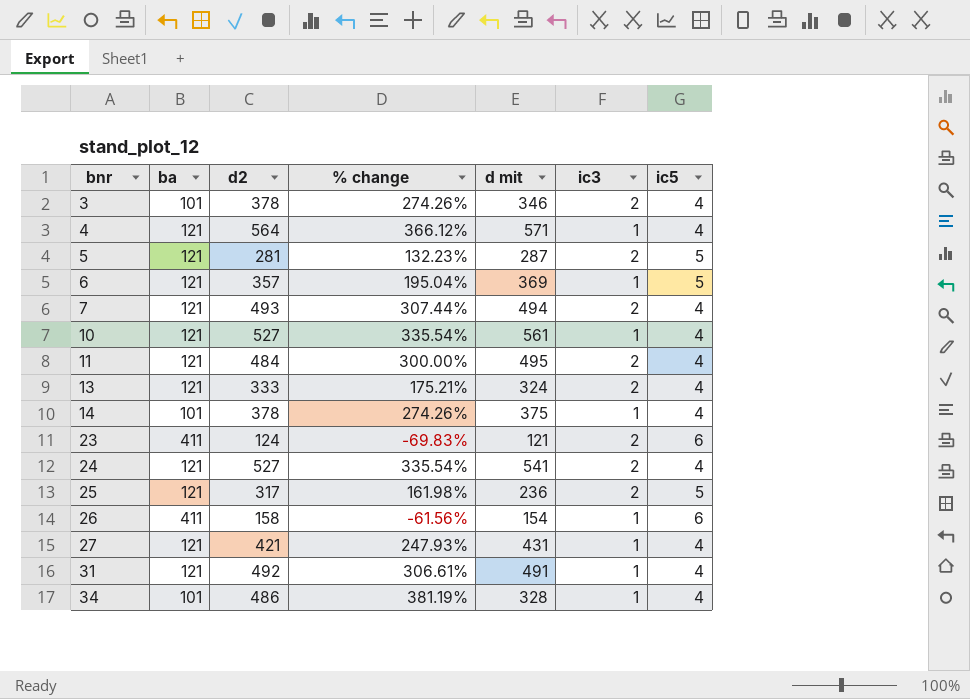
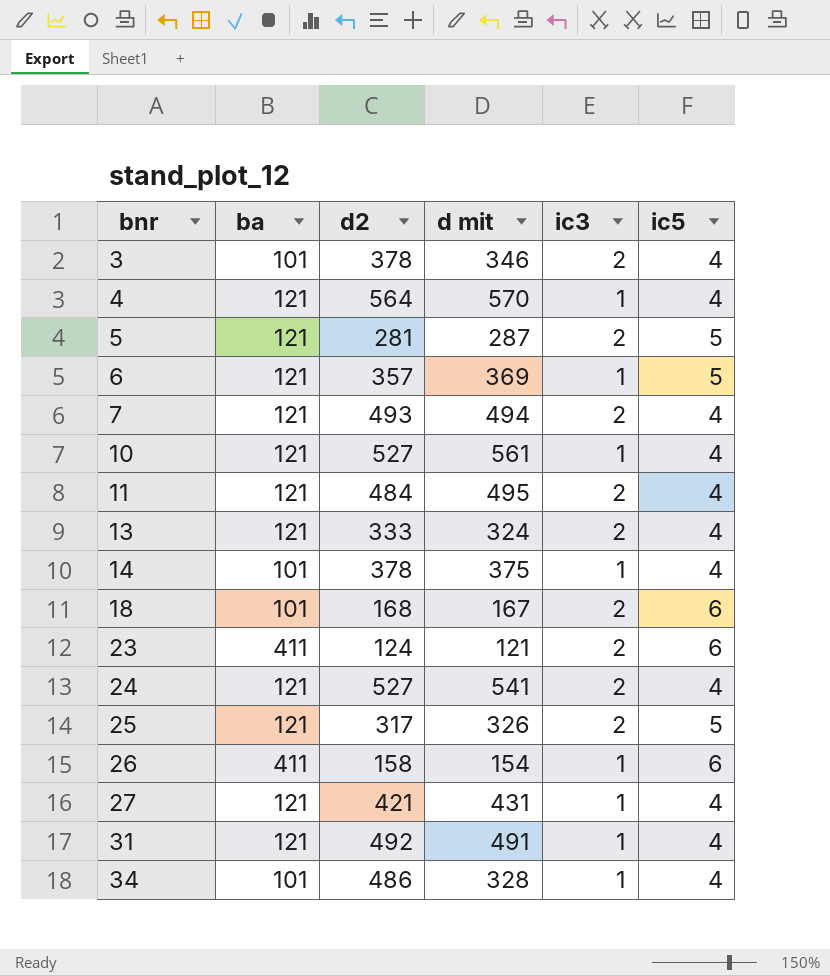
column % change | formula: ([d2] - [ba]) / [ba] -> none
4 | d mit: 571 -> 570
row 18: none -> 101 | 168 | 167 | 2 | 6
25 | d mit: 236 -> 326

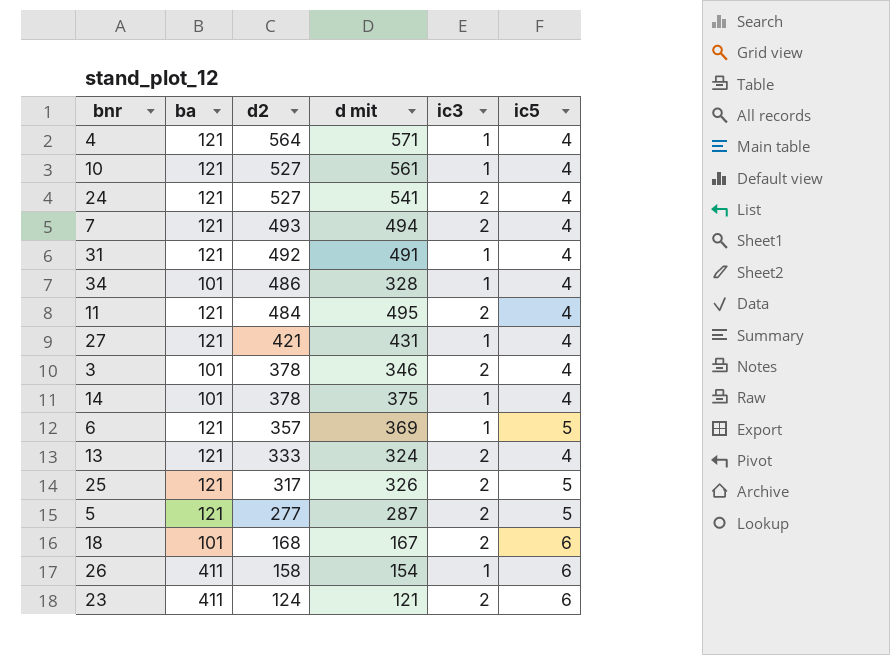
row order: bnr ascending -> d2 descending
4 | d mit: 570 -> 571
5 | d2: 281 -> 277

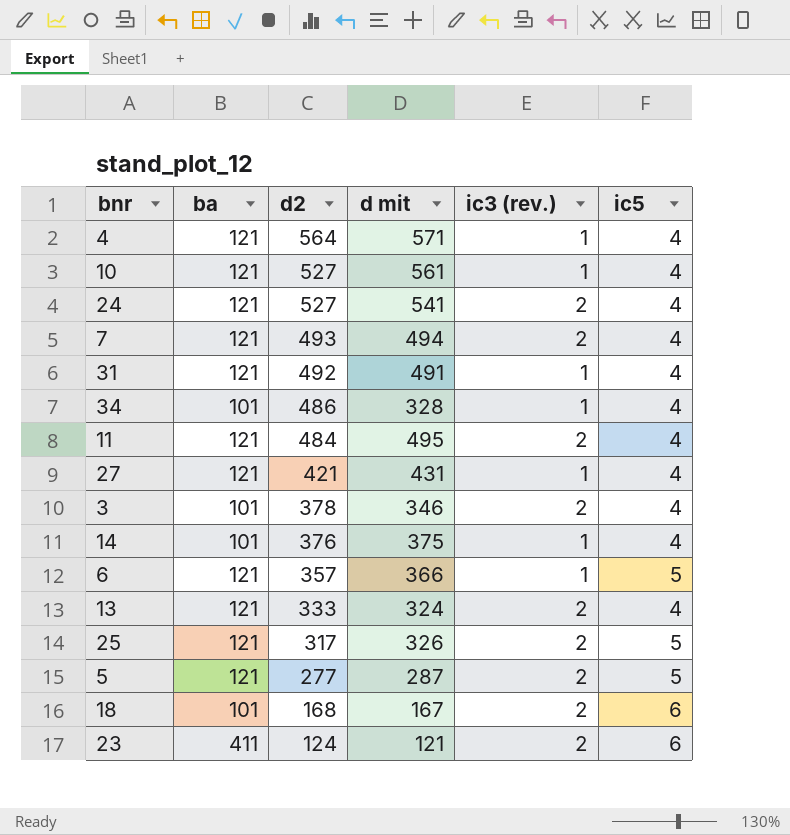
column name: ic3 -> ic3 (rev.)
row 26: 411 | 158 | 154 | 1 | 6 -> none
14 | d2: 378 -> 376
6 | d mit: 369 -> 366

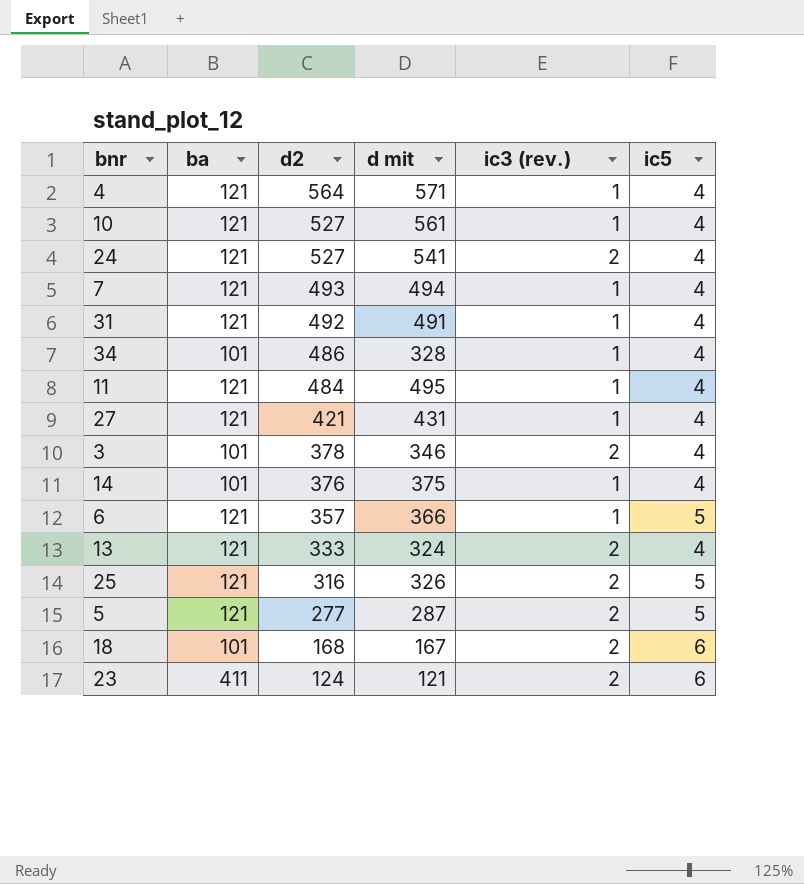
7 | ic3 (rev.): 2 -> 1
11 | ic3 (rev.): 2 -> 1
25 | d2: 317 -> 316

